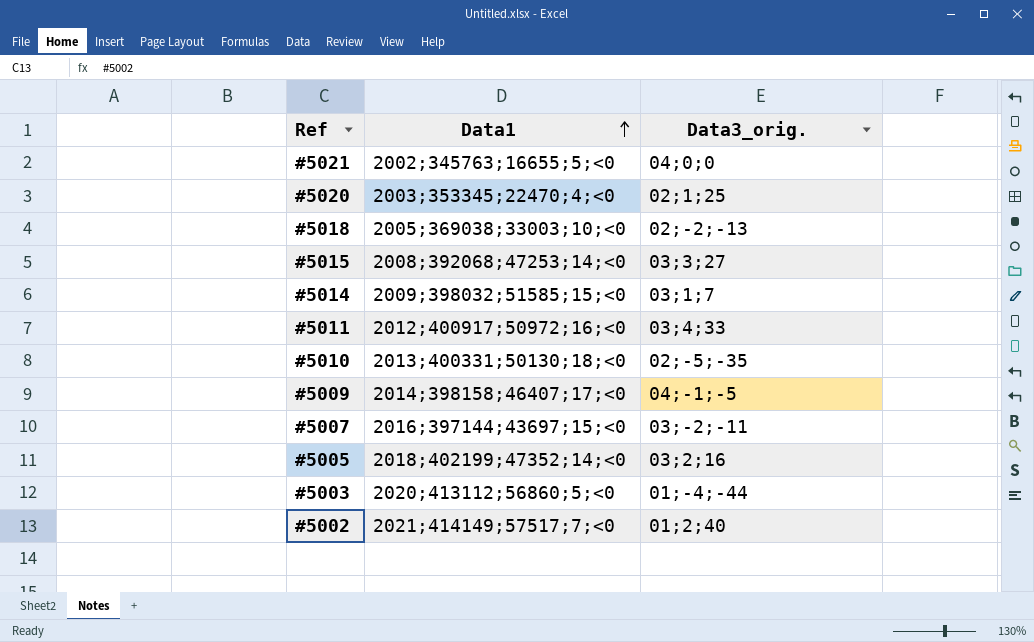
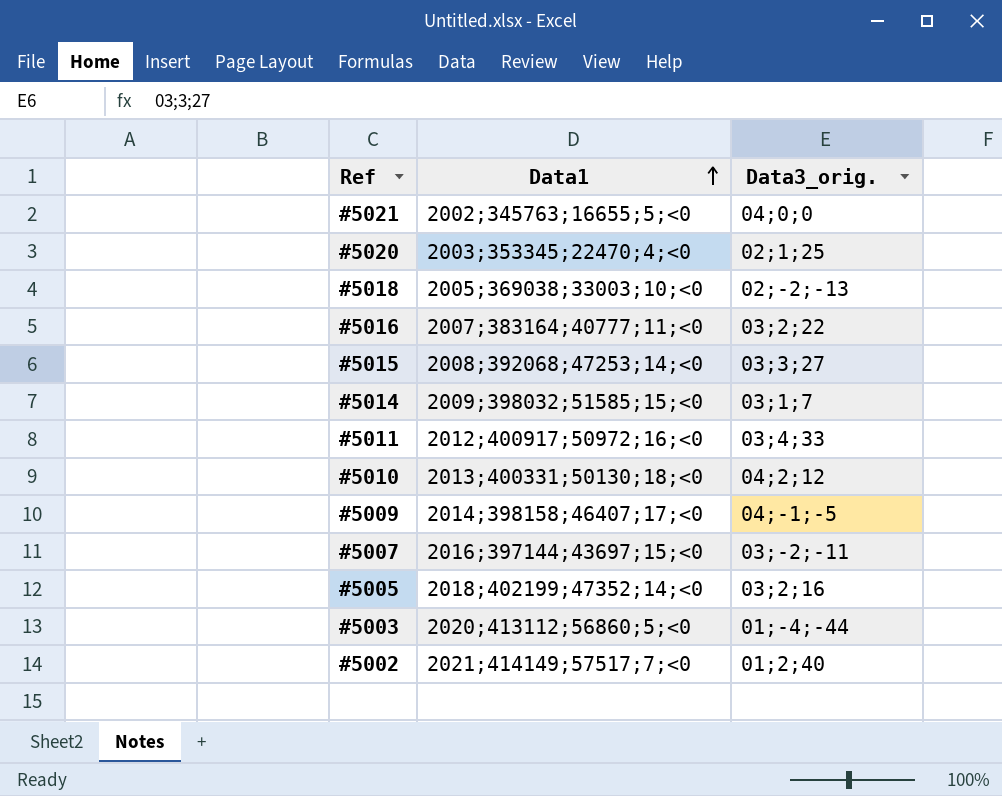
row #5016: none -> 2007;383164;40777;11;<0 | 03;2;22
#5010 | Data3_orig.: 02;-5;-35 -> 04;2;12

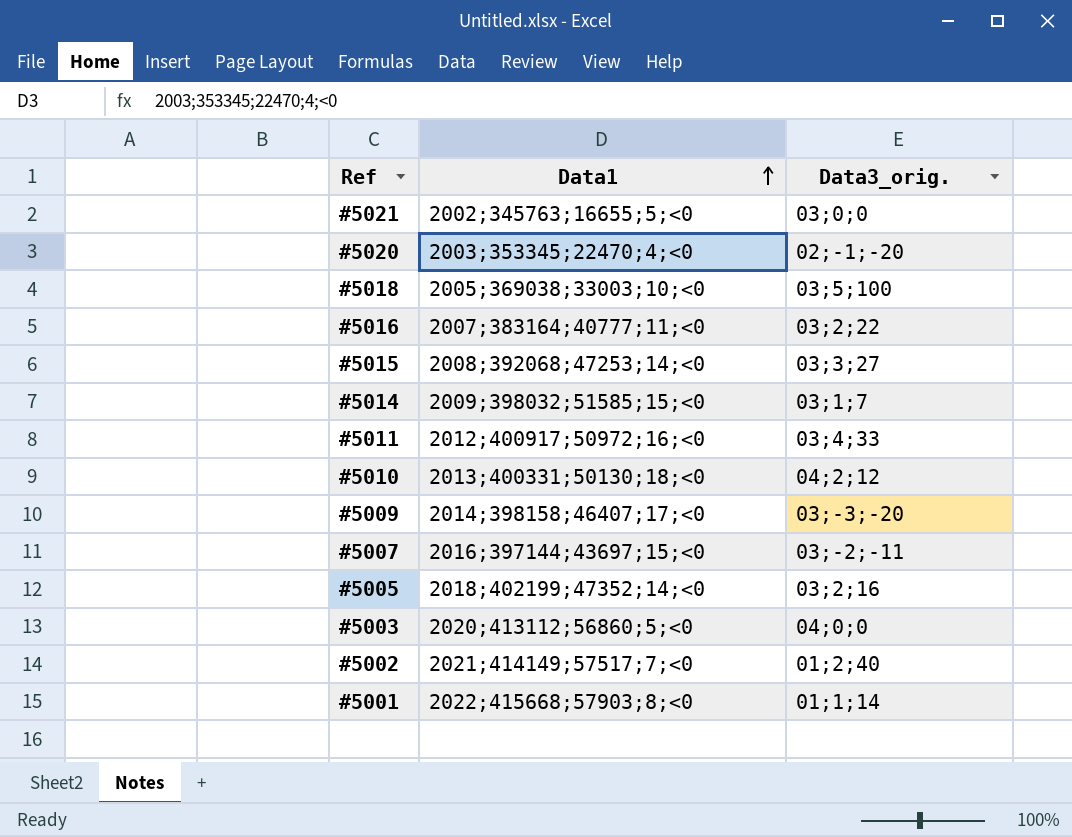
#5021 | Data3_orig.: 04;0;0 -> 03;0;0
#5020 | Data3_orig.: 02;1;25 -> 02;-1;-20
#5018 | Data3_orig.: 02;-2;-13 -> 03;5;100
#5009 | Data3_orig.: 04;-1;-5 -> 03;-3;-20
#5003 | Data3_orig.: 01;-4;-44 -> 04;0;0
row #5001: none -> 2022;415668;57903;8;<0 | 01;1;14

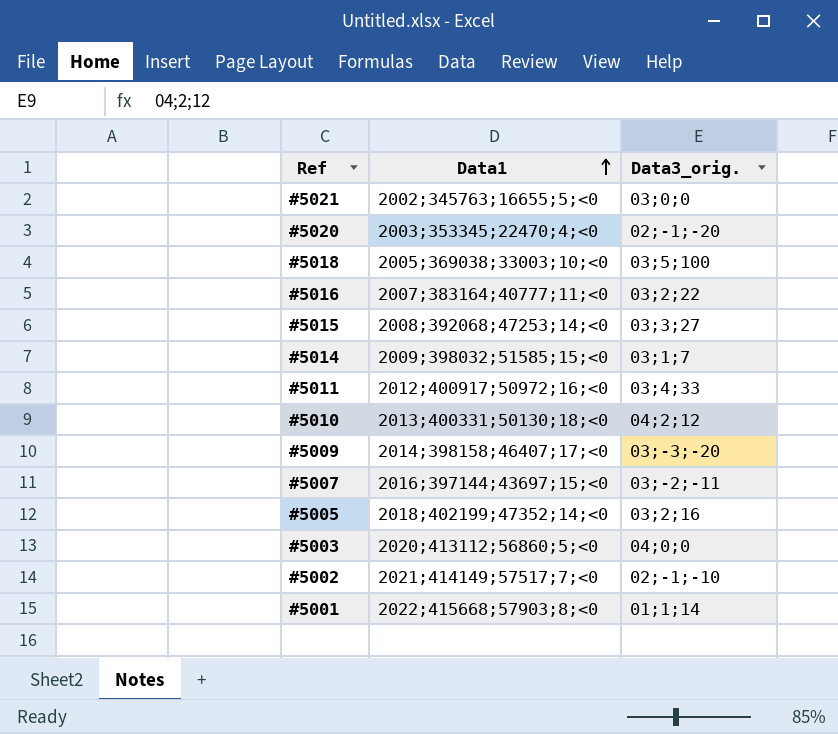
#5002 | Data3_orig.: 01;2;40 -> 02;-1;-10

